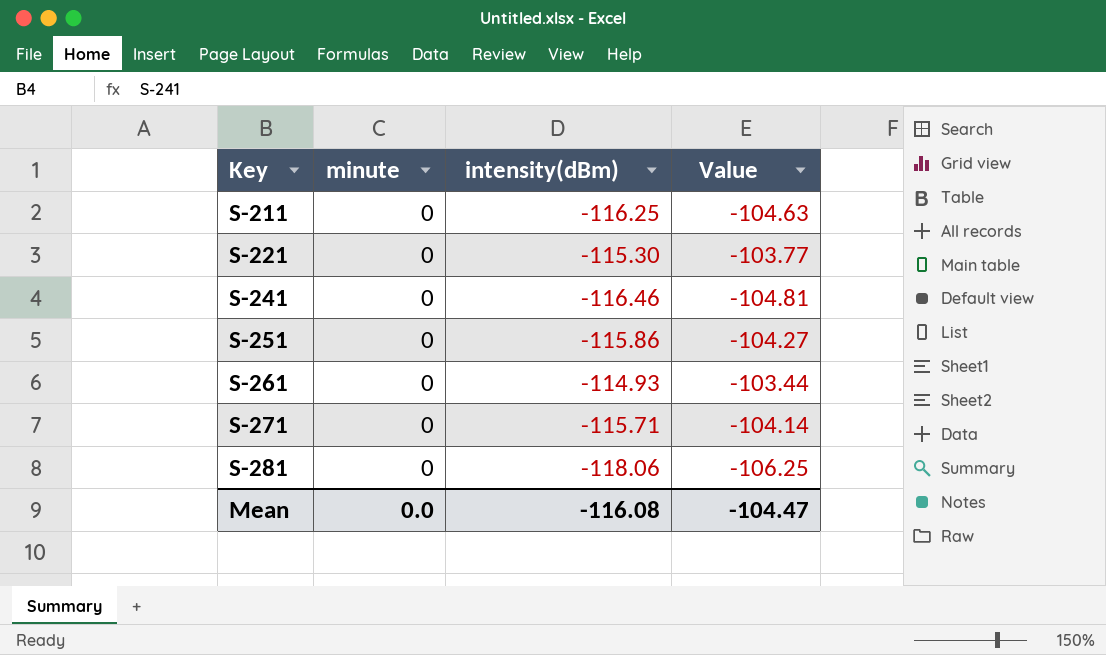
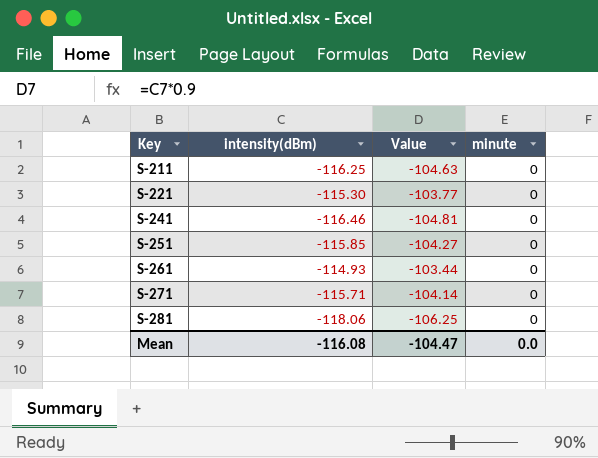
column minute | position: 2 -> 4
S-251 | intensity(dBm): -115.86 -> -115.85

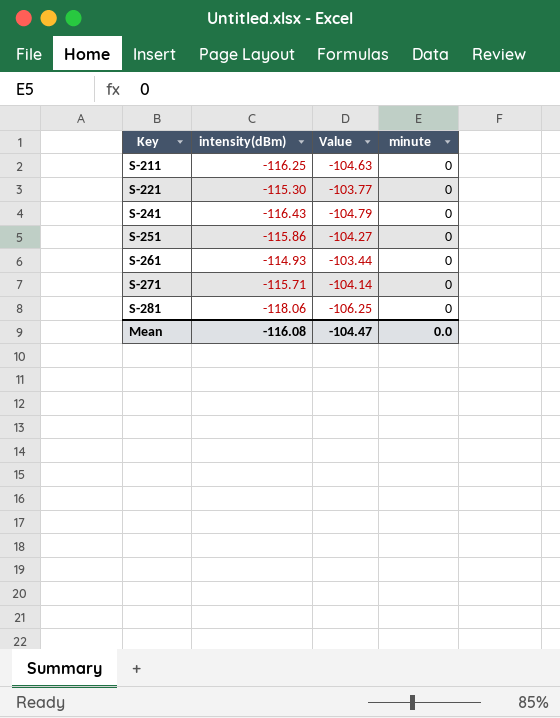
S-241 | intensity(dBm): -116.46 -> -116.43
S-241 | Value: -104.81 -> -104.79
S-251 | intensity(dBm): -115.85 -> -115.86

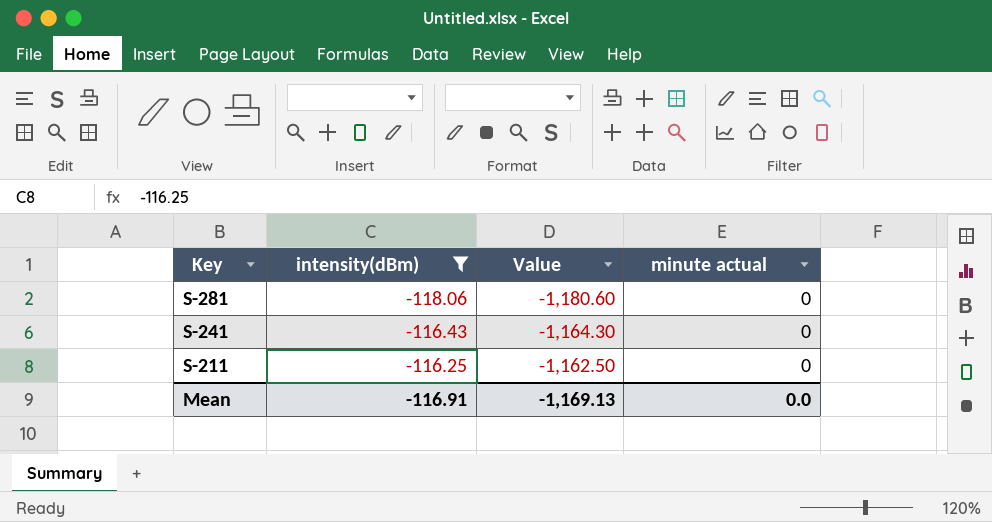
filter: none -> intensity(dBm) <= -116.25
row order: Key ascending -> Key descending
column Value | formula: [intensity(dBm)] * 0.9 -> [intensity(dBm)] * 10
column name: minute -> minute actual
Mean | intensity(dBm): -116.08 -> -116.91
Mean | Value: -104.47 -> -1,169.13

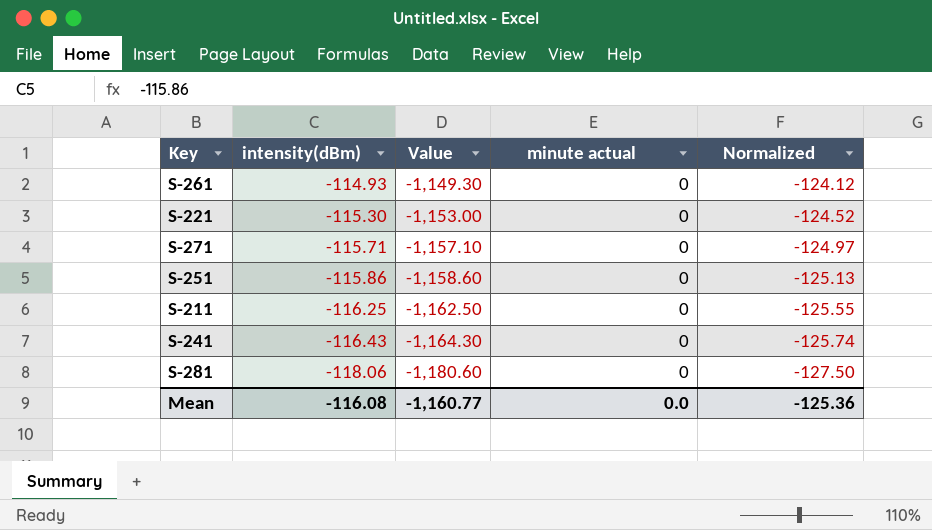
filter: intensity(dBm) <= -116.25 -> none
row order: Key descending -> intensity(dBm) descending
column Normalized | formula: none -> [intensity(dBm)] * 1.08
Mean | intensity(dBm): -116.91 -> -116.08
Mean | Value: -1,169.13 -> -1,160.77

